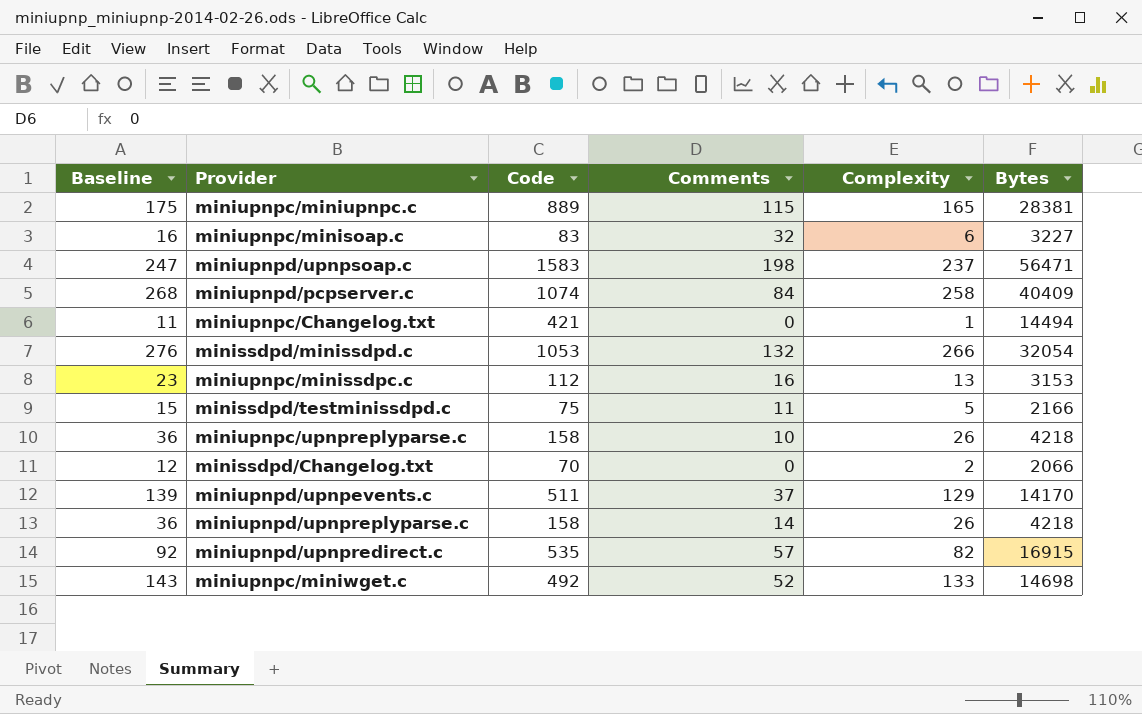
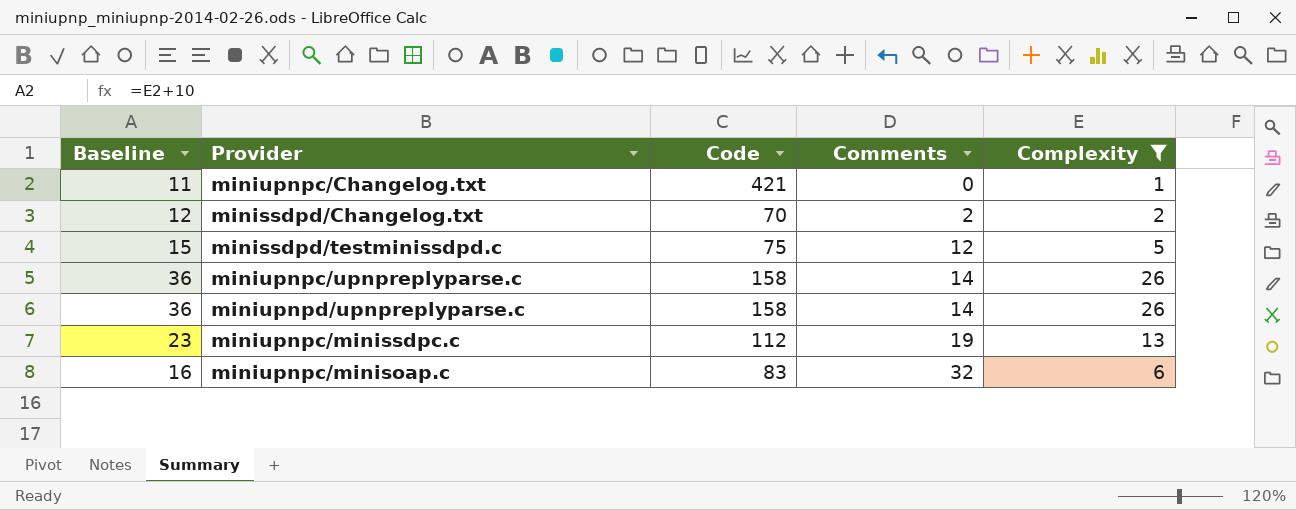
filter: none -> Complexity <= 26
row order: none -> Comments ascending
column Bytes | position: 6 -> none
minissdpd/Changelog.txt | Comments: 0 -> 2
minissdpd/testminissdpd.c | Comments: 11 -> 12
miniupnpc/upnpreplyparse.c | Comments: 10 -> 14
miniupnpc/minissdpc.c | Comments: 16 -> 19

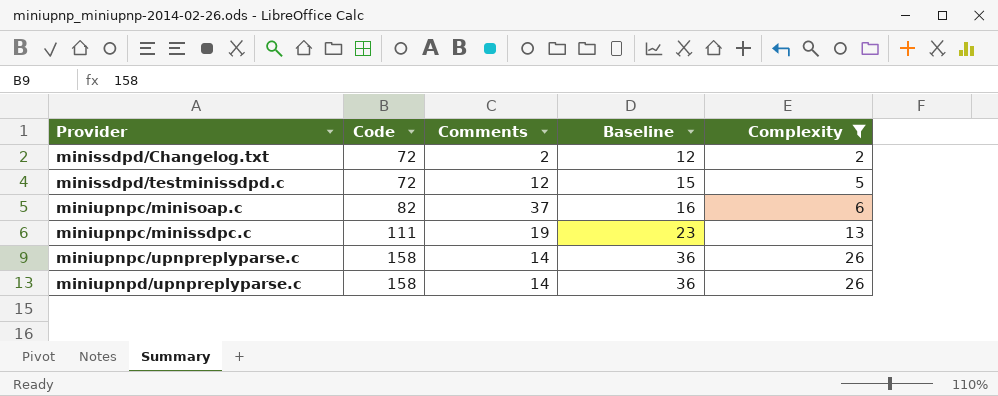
row order: Comments ascending -> Provider ascending
column Baseline | position: 1 -> 4
row miniupnpc/Changelog.txt: 11 | 421 | 0 | 1 -> none
minissdpd/Changelog.txt | Code: 70 -> 72
minissdpd/testminissdpd.c | Code: 75 -> 72
miniupnpc/minisoap.c | Code: 83 -> 82
miniupnpc/minisoap.c | Comments: 32 -> 37
miniupnpc/minissdpc.c | Code: 112 -> 111

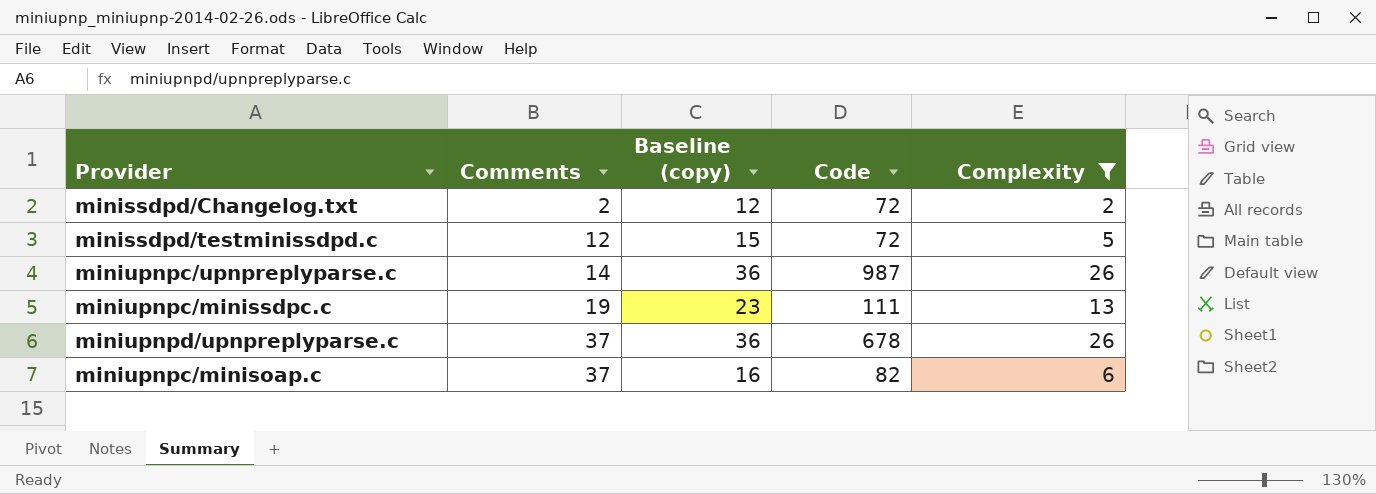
row order: Provider ascending -> Comments ascending
column name: Baseline -> Baseline (copy)
column Code | position: 2 -> 4
miniupnpc/upnpreplyparse.c | Code: 158 -> 987
miniupnpd/upnpreplyparse.c | Comments: 14 -> 37
miniupnpd/upnpreplyparse.c | Code: 158 -> 678

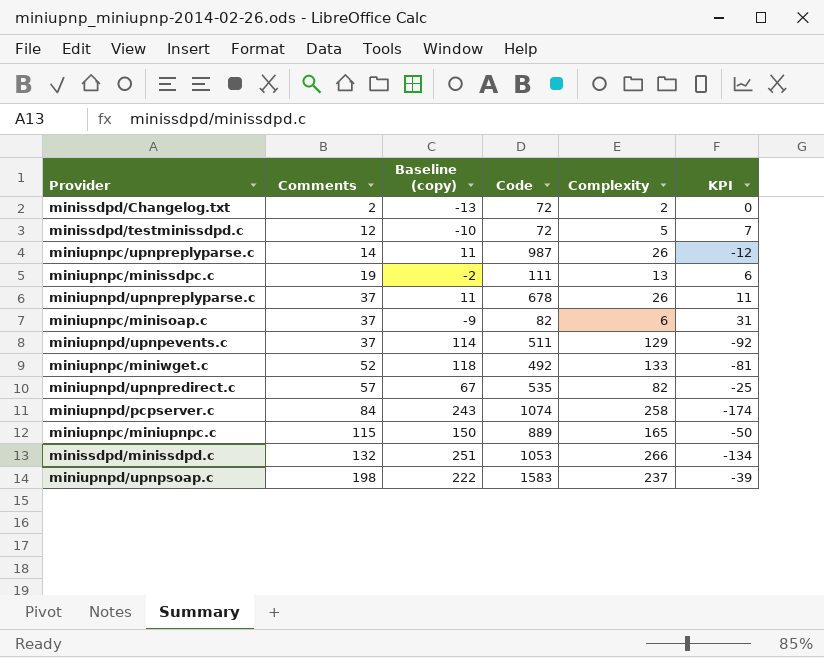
filter: Complexity <= 26 -> none
column Baseline (copy) | formula: [Complexity] + 10 -> [Complexity] - 15
column KPI | formula: none -> [Comments] - [Complexity]

